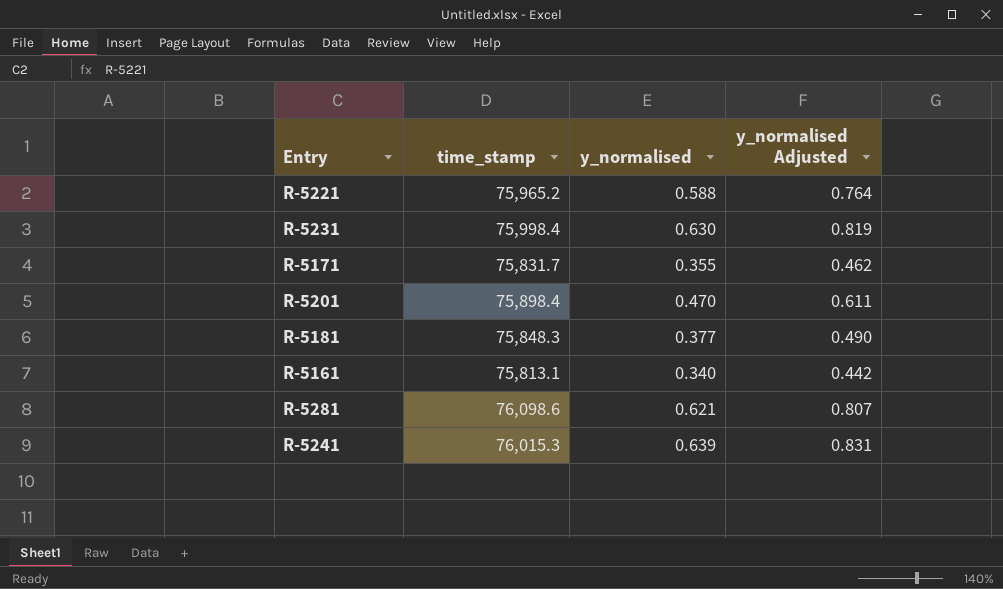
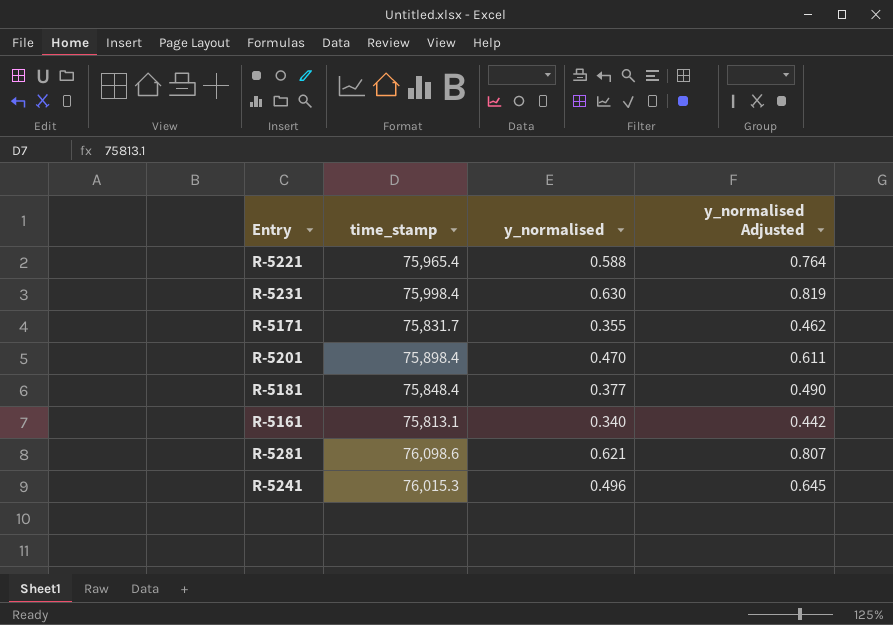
R-5221 | time_stamp: 75,965.2 -> 75,965.4
R-5181 | time_stamp: 75,848.3 -> 75,848.4
R-5241 | y_normalised: 0.639 -> 0.496
R-5241 | y_normalised Adjusted: 0.831 -> 0.645

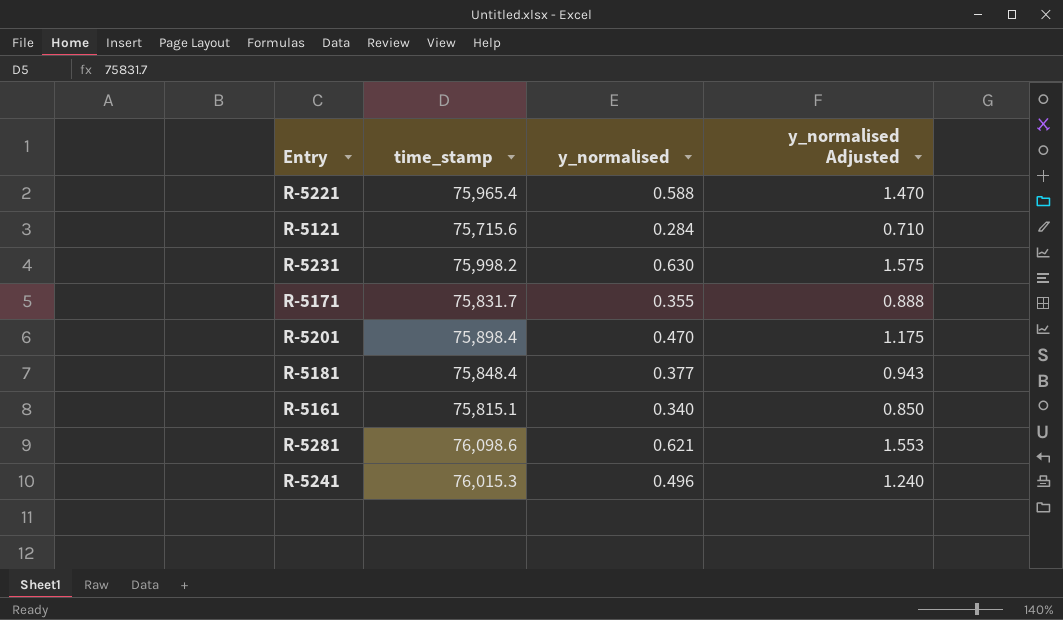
column y_normalised Adjusted | formula: [y_normalised] * 1.3 -> [y_normalised] * 2.5
row R-5121: none -> 75,715.6 | 0.284 | 0.710
R-5231 | time_stamp: 75,998.4 -> 75,998.2
R-5161 | time_stamp: 75,813.1 -> 75,815.1

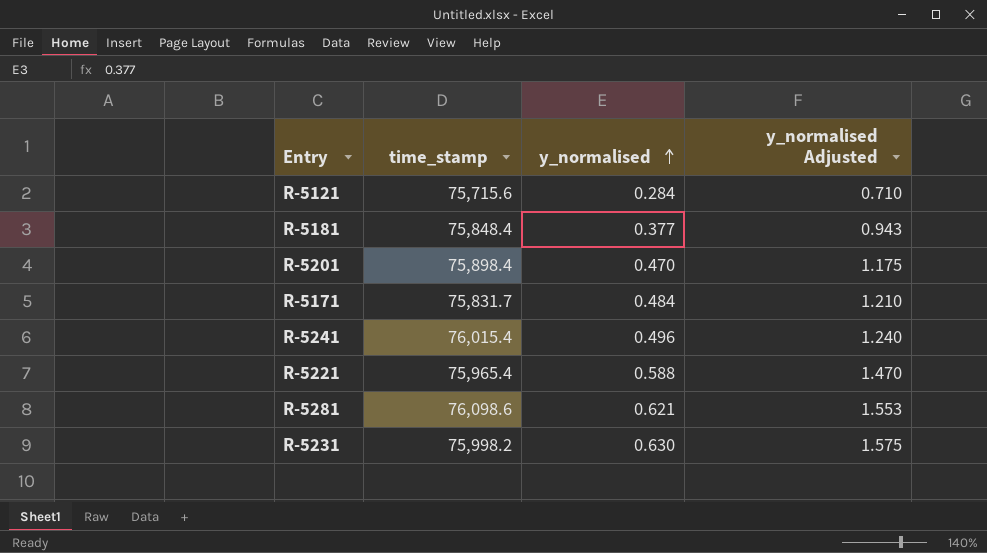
row order: none -> y_normalised ascending
row R-5161: 75,815.1 | 0.340 | 0.850 -> none
R-5171 | y_normalised: 0.355 -> 0.484
R-5171 | y_normalised Adjusted: 0.888 -> 1.210
R-5241 | time_stamp: 76,015.3 -> 76,015.4

